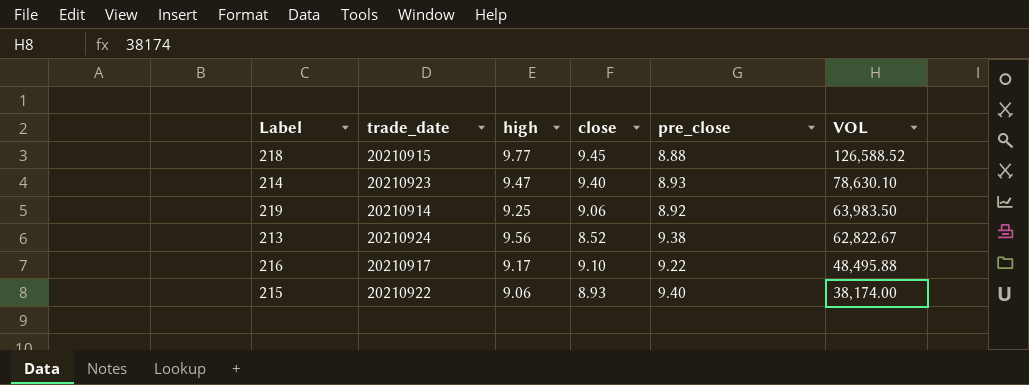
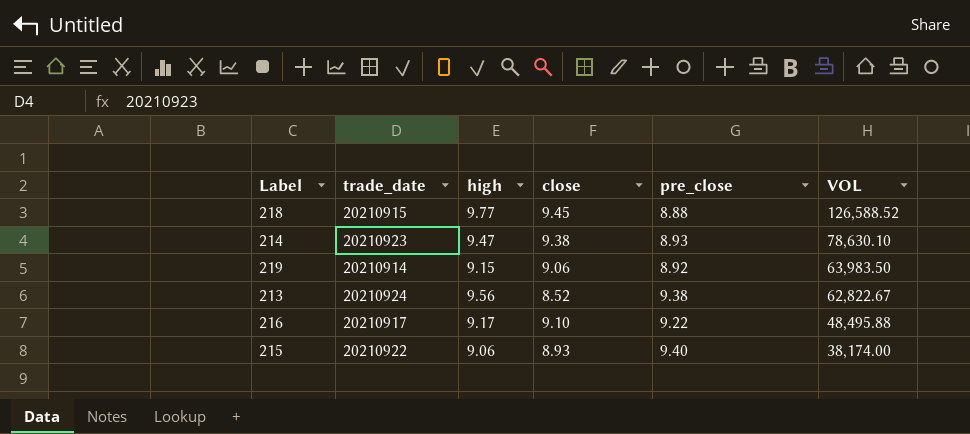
214 | close: 9.40 -> 9.38
219 | high: 9.25 -> 9.15

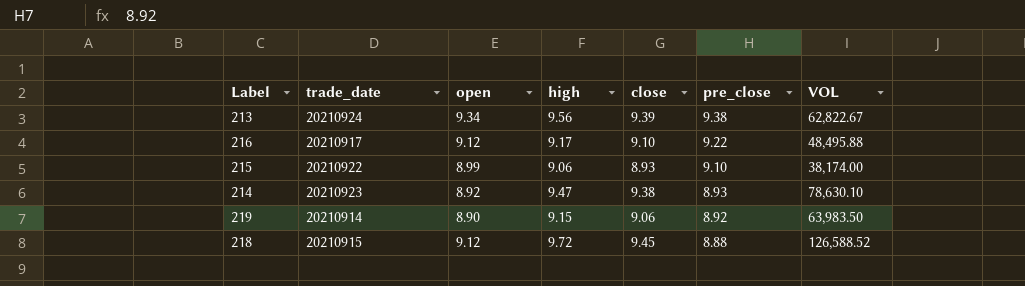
row order: VOL descending -> pre_close descending
column open | position: none -> 3
213 | close: 8.52 -> 9.39
215 | pre_close: 9.40 -> 9.10
218 | high: 9.77 -> 9.72

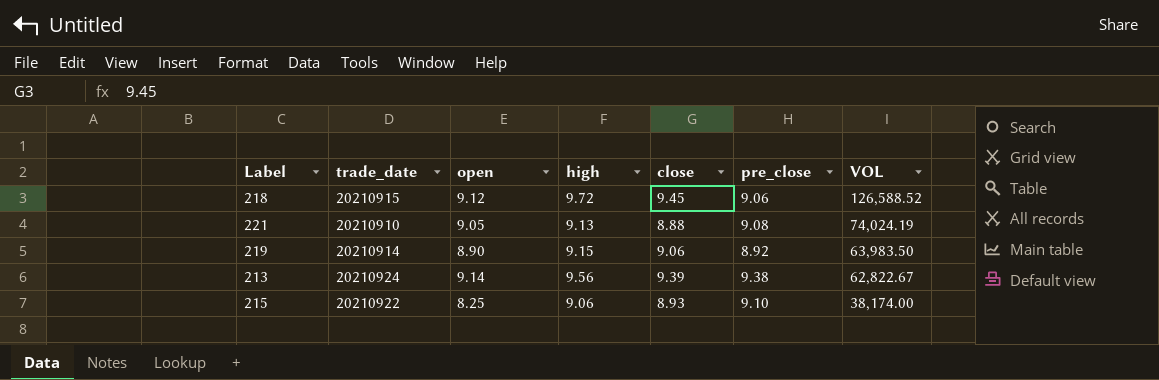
row order: pre_close descending -> VOL descending
row 216: 20210917 | 9.12 | 9.17 | 9.10 | 9.22 | 48,495.88 -> none
row 214: 20210923 | 8.92 | 9.47 | 9.38 | 8.93 | 78,630.10 -> none
218 | pre_close: 8.88 -> 9.06
row 221: none -> 20210910 | 9.05 | 9.13 | 8.88 | 9.08 | 74,024.19
213 | open: 9.34 -> 9.14
215 | open: 8.99 -> 8.25

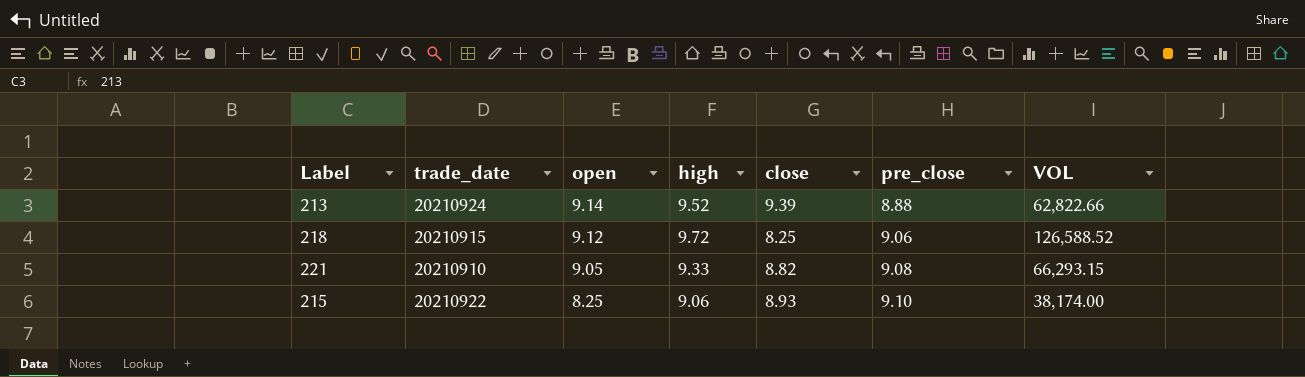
row order: VOL descending -> open descending
row 219: 20210914 | 8.90 | 9.15 | 9.06 | 8.92 | 63,983.50 -> none
213 | high: 9.56 -> 9.52
213 | pre_close: 9.38 -> 8.88
213 | VOL: 62,822.67 -> 62,822.66
218 | close: 9.45 -> 8.25
221 | high: 9.13 -> 9.33
221 | close: 8.88 -> 8.82
221 | VOL: 74,024.19 -> 66,293.15

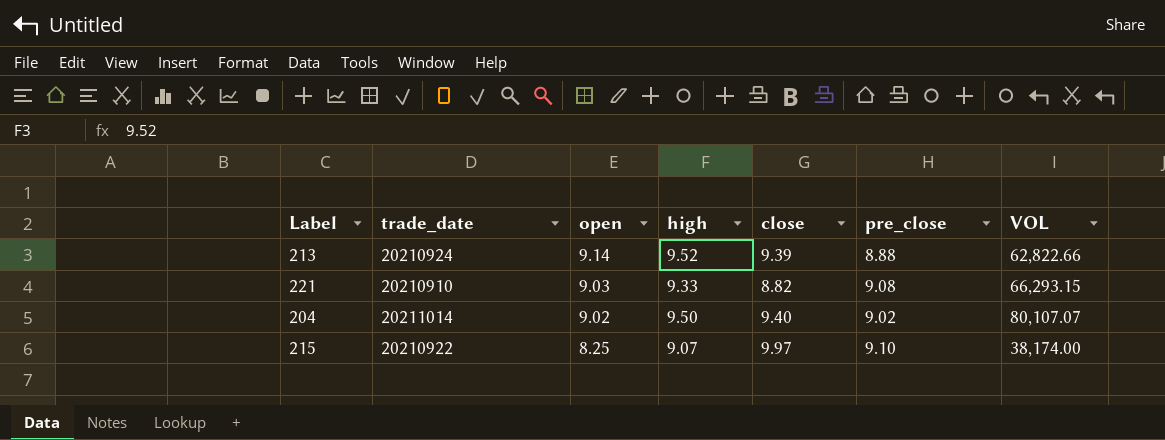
row 218: 20210915 | 9.12 | 9.72 | 8.25 | 9.06 | 126,588.52 -> none
221 | open: 9.05 -> 9.03
row 204: none -> 20211014 | 9.02 | 9.50 | 9.40 | 9.02 | 80,107.07
215 | high: 9.06 -> 9.07
215 | close: 8.93 -> 9.97

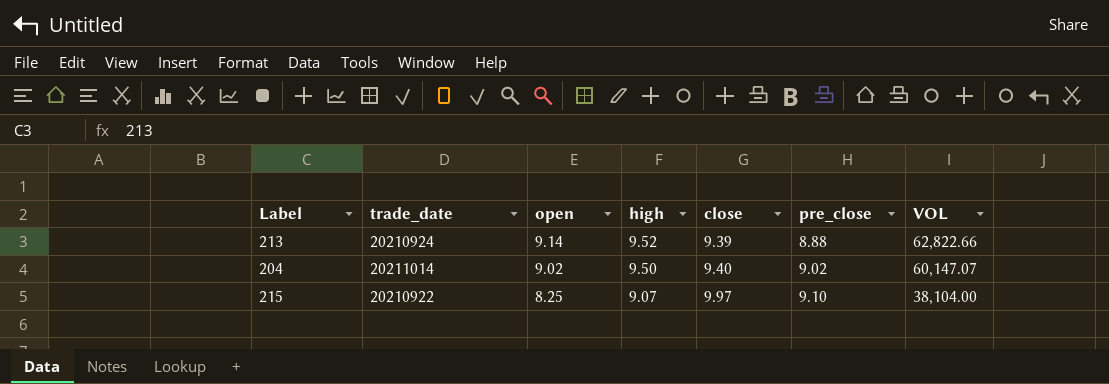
row 221: 20210910 | 9.03 | 9.33 | 8.82 | 9.08 | 66,293.15 -> none
204 | VOL: 80,107.07 -> 60,147.07
215 | VOL: 38,174.00 -> 38,104.00

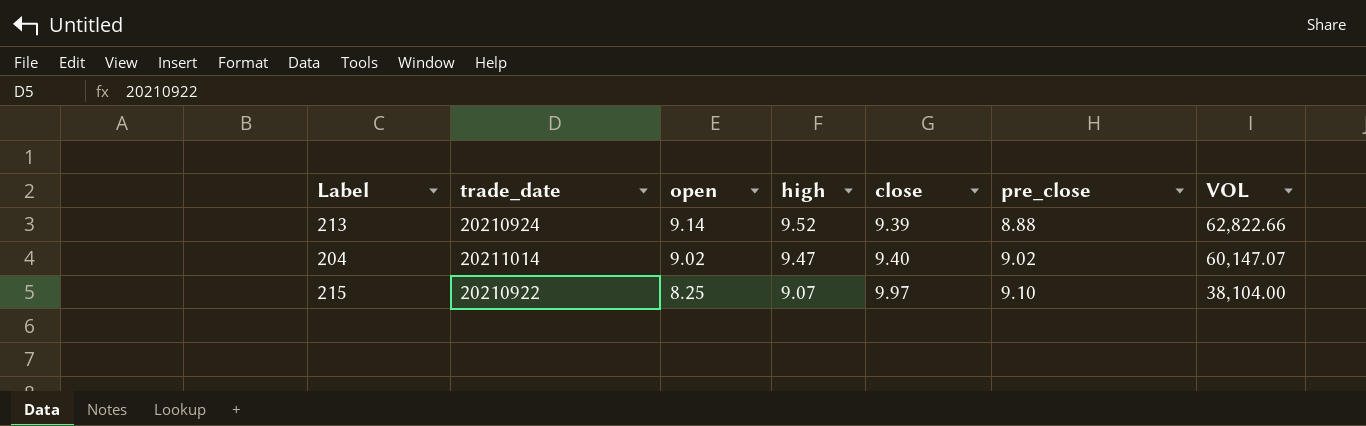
204 | high: 9.50 -> 9.47

